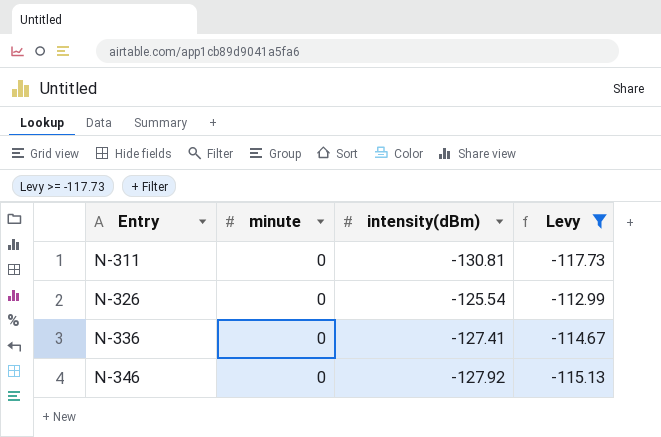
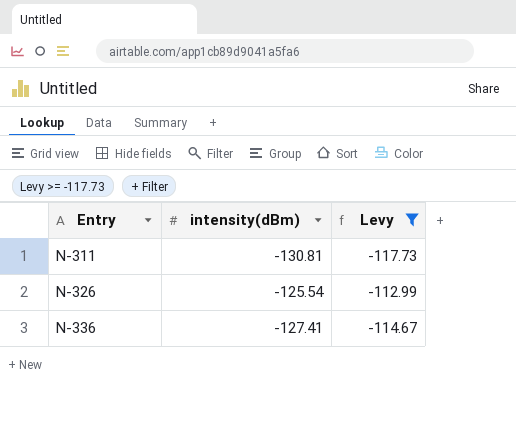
column minute | position: 2 -> none
row N-346: 0 | -127.92 | -115.13 -> none

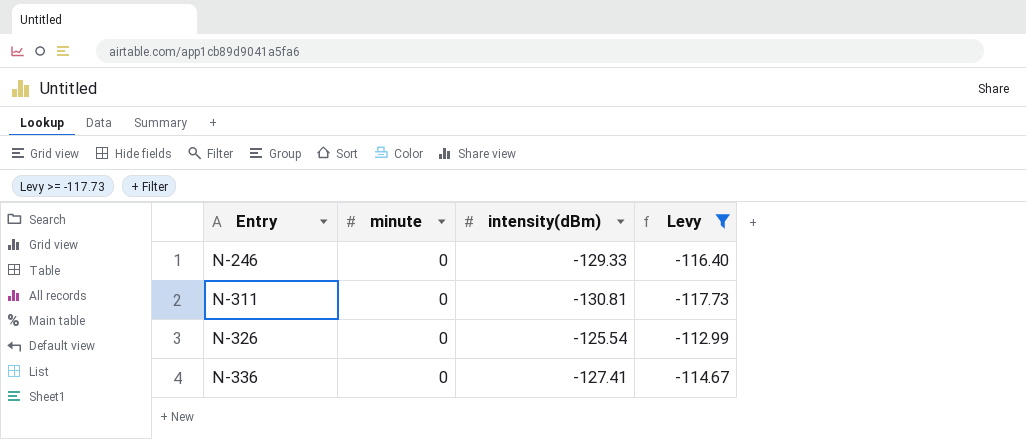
column minute | position: none -> 2
row N-246: none -> 0 | -129.33 | -116.40

